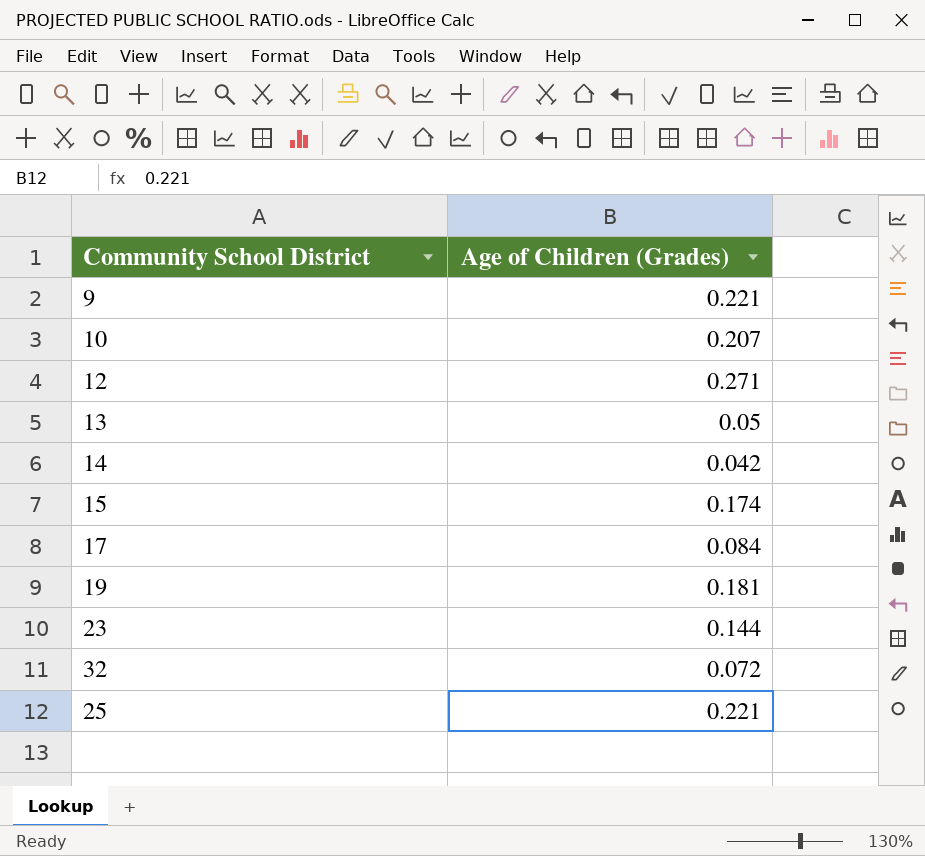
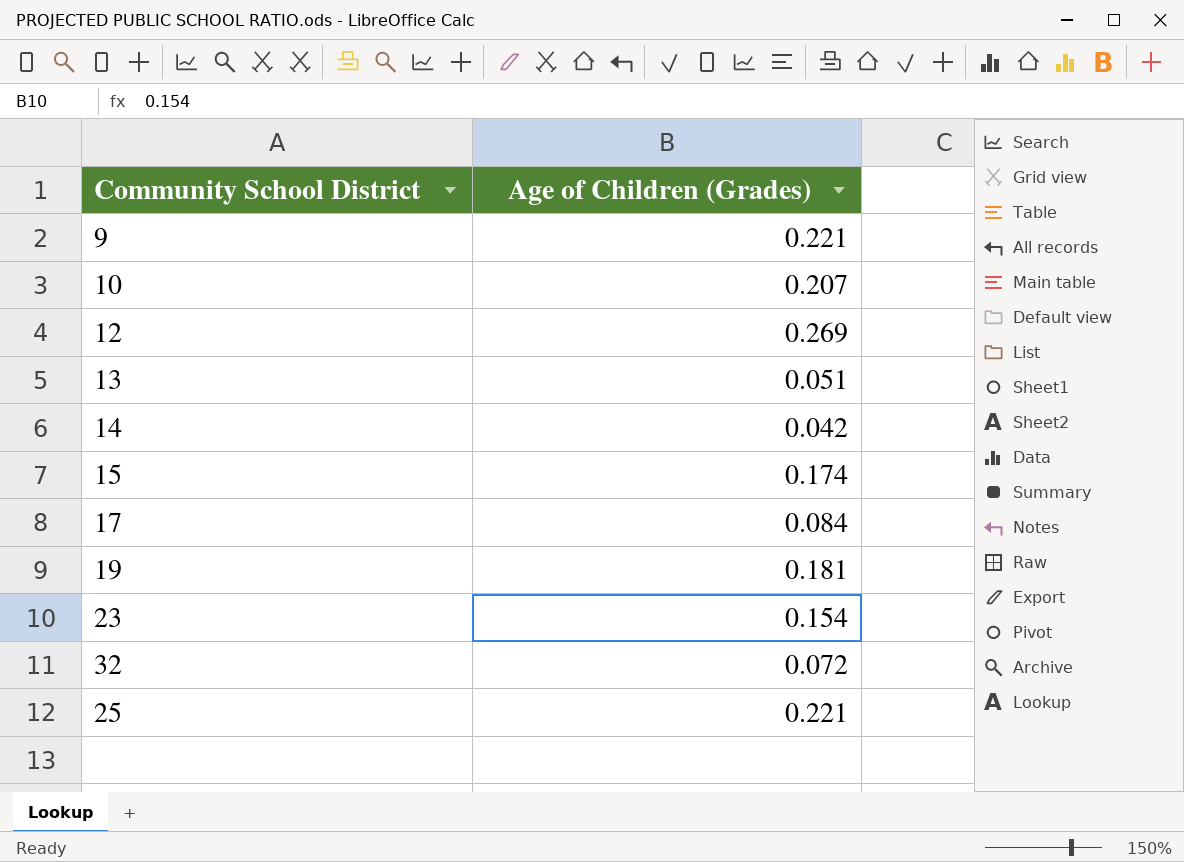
12 | Age of Children (Grades): 0.271 -> 0.269
13 | Age of Children (Grades): 0.05 -> 0.051
23 | Age of Children (Grades): 0.144 -> 0.154

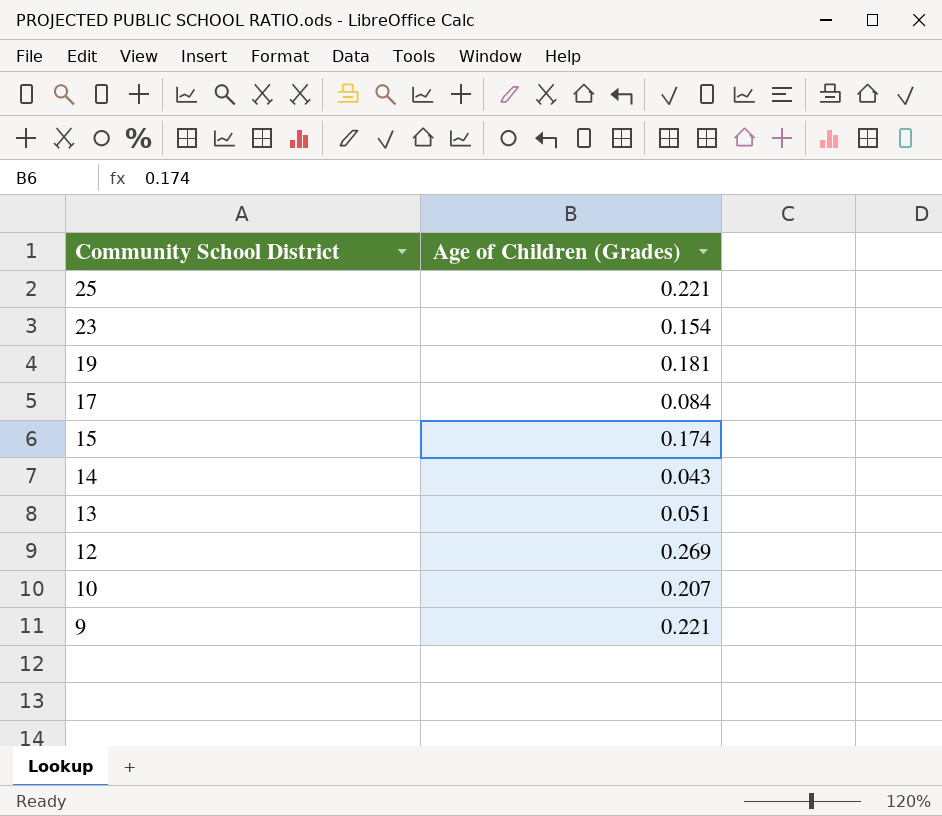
row order: none -> Community School District descending
row 32: 0.072 -> none
14 | Age of Children (Grades): 0.042 -> 0.043

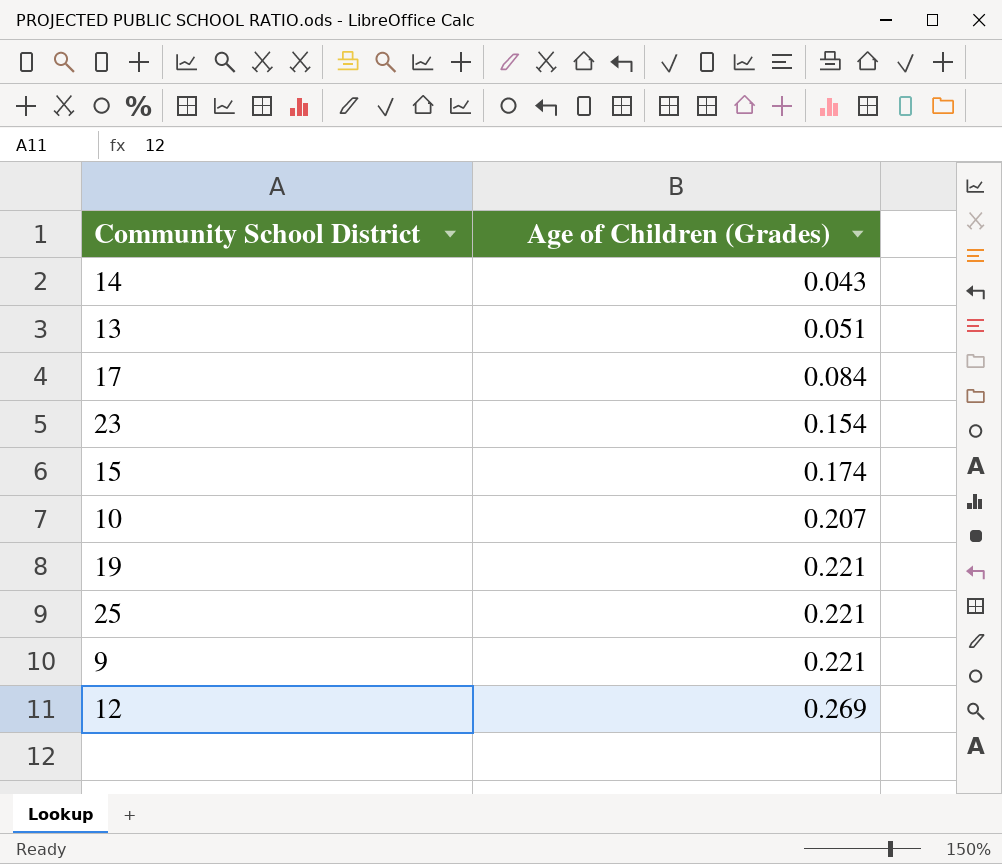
row order: Community School District descending -> Age of Children (Grades) ascending
19 | Age of Children (Grades): 0.181 -> 0.221

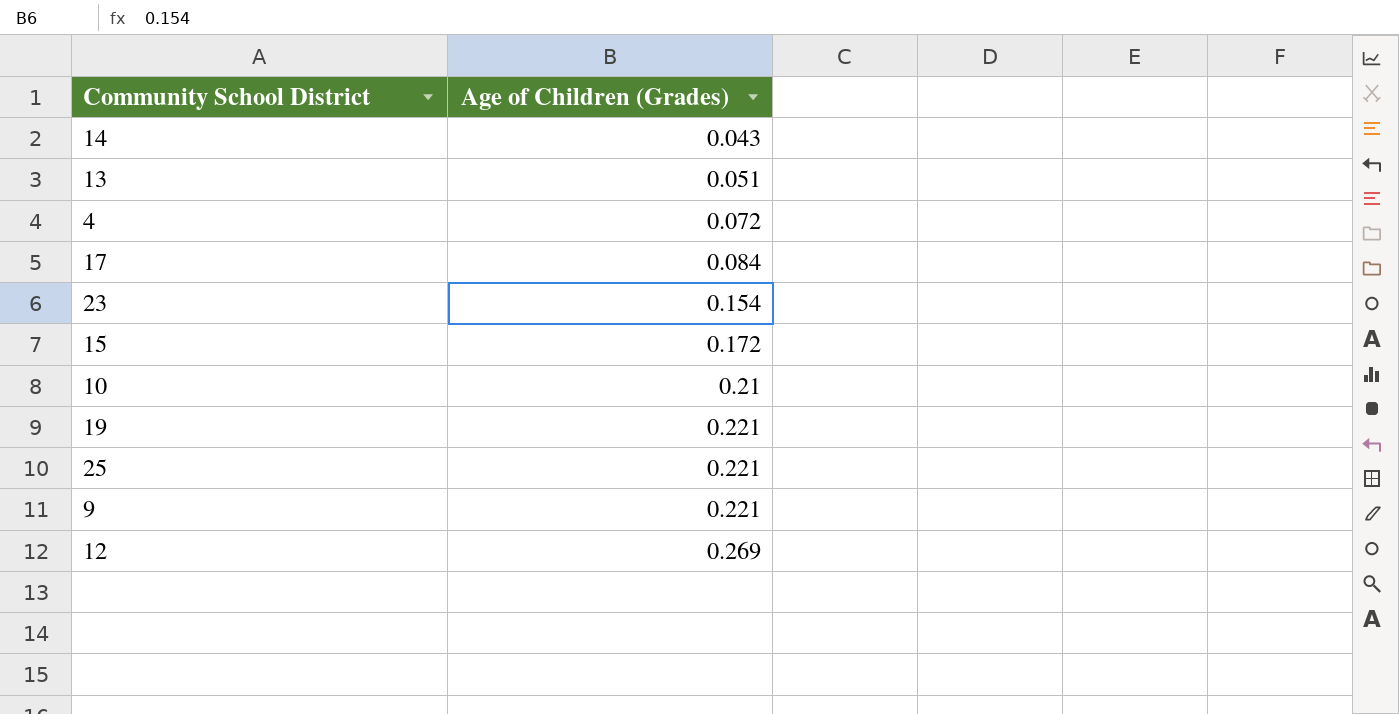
row 4: none -> 0.072
15 | Age of Children (Grades): 0.174 -> 0.172
10 | Age of Children (Grades): 0.207 -> 0.21

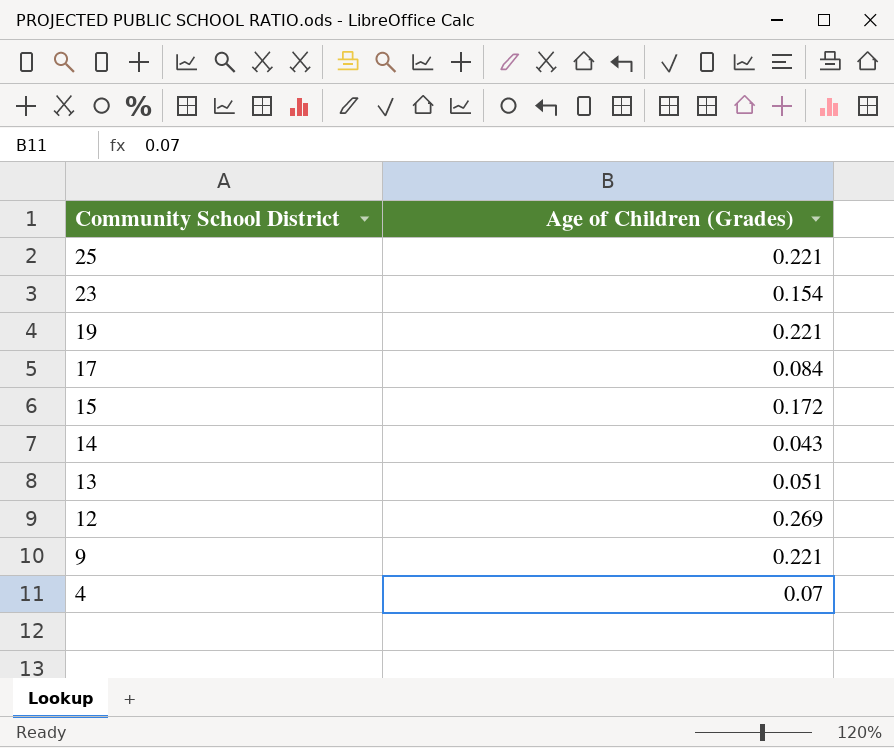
row order: Age of Children (Grades) ascending -> Community School District descending
row 10: 0.21 -> none
4 | Age of Children (Grades): 0.072 -> 0.07

